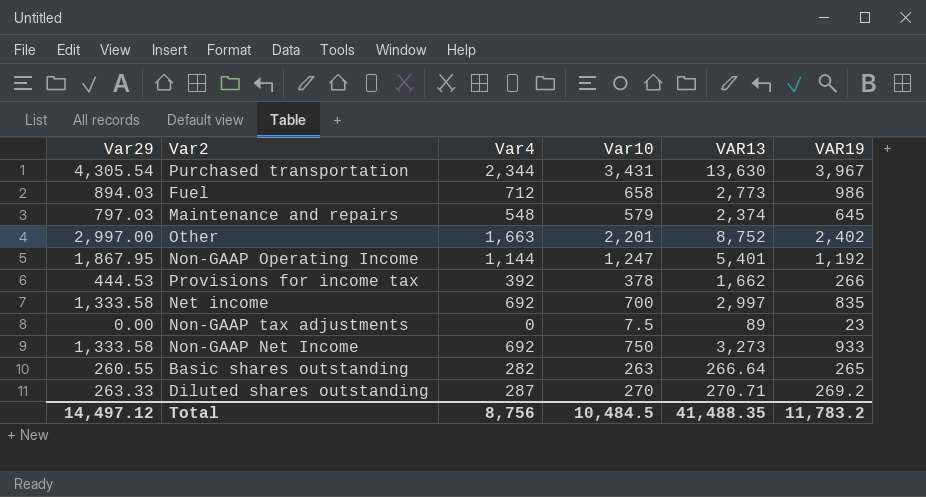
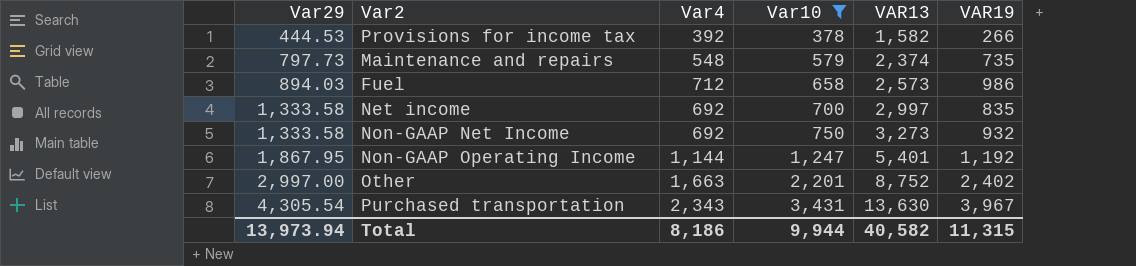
filter: none -> Var10 >= 378
row order: none -> Var29 ascending
Provisions for income tax | VAR13: 1,662 -> 1,582
Maintenance and repairs | Var29: 797.03 -> 797.73
Maintenance and repairs | VAR19: 645 -> 735
Fuel | VAR13: 2,773 -> 2,573
Non-GAAP Net Income | VAR19: 933 -> 932
Purchased transportation | Var4: 2,344 -> 2,343
Total | Var29: 14,497.12 -> 13,973.94
Total | Var4: 8,756 -> 8,186
Total | Var10: 10,484.5 -> 9,944
Total | VAR13: 41,488.35 -> 40,582
Total | VAR19: 11,783.2 -> 11,315

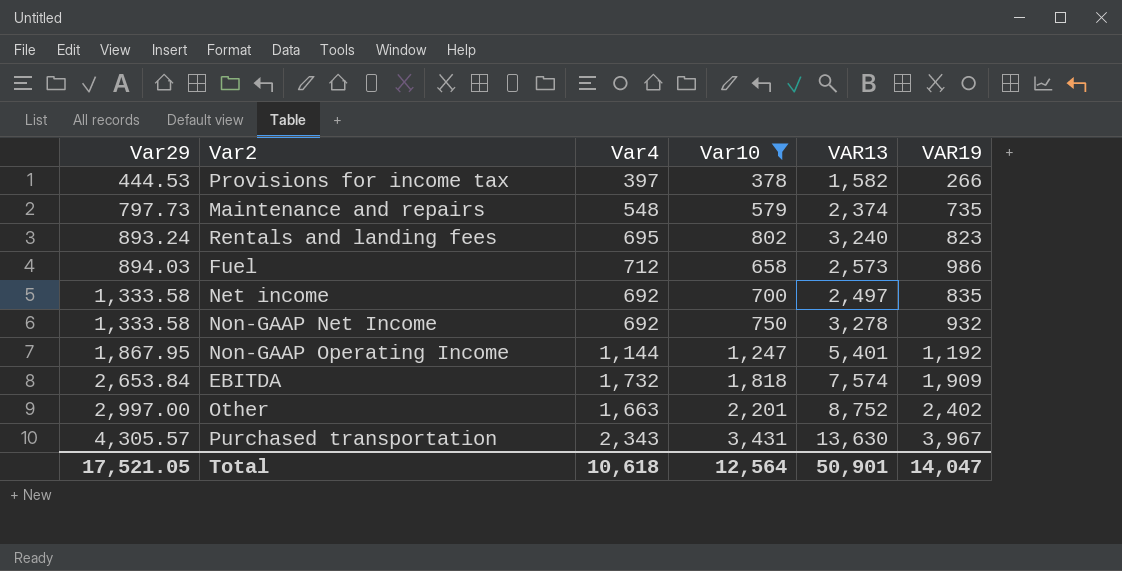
Provisions for income tax | Var4: 392 -> 397
row Rentals and landing fees: none -> 893.24 | 695 | 802 | 3,240 | 823
Net income | VAR13: 2,997 -> 2,497
Non-GAAP Net Income | VAR13: 3,273 -> 3,278
row EBITDA: none -> 2,653.84 | 1,732 | 1,818 | 7,574 | 1,909
Purchased transportation | Var29: 4,305.54 -> 4,305.57
Total | Var29: 13,973.94 -> 17,521.05
Total | Var4: 8,186 -> 10,618
Total | Var10: 9,944 -> 12,564
Total | VAR13: 40,582 -> 50,901
Total | VAR19: 11,315 -> 14,047

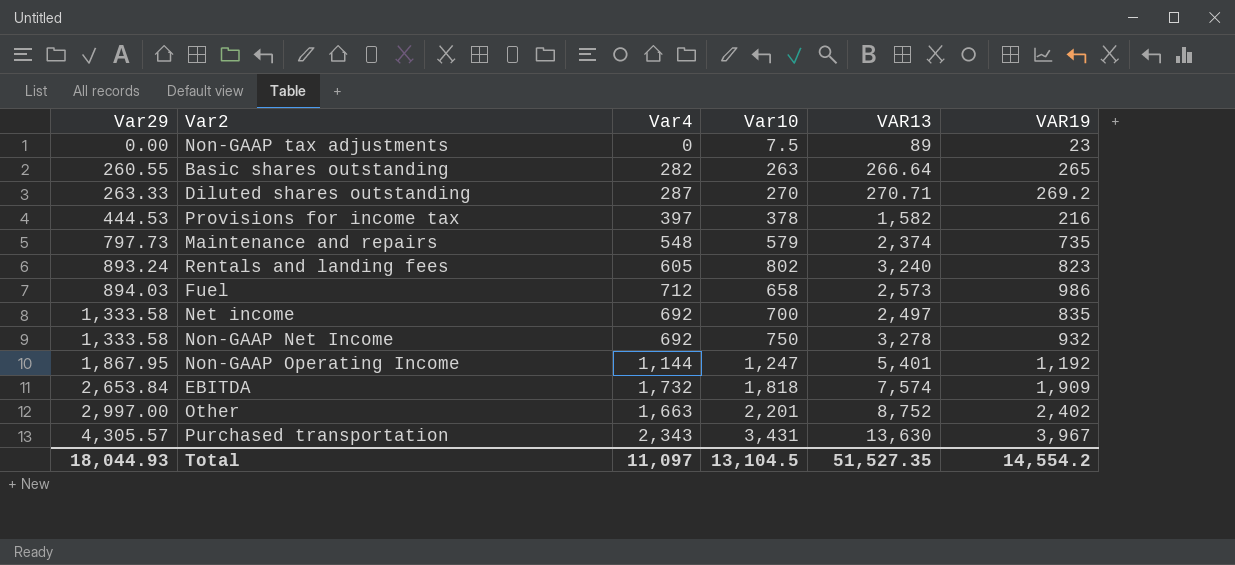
filter: Var10 >= 378 -> none
Provisions for income tax | VAR19: 266 -> 216
Rentals and landing fees | Var4: 695 -> 605
Total | Var29: 17,521.05 -> 18,044.93
Total | Var4: 10,618 -> 11,097
Total | Var10: 12,564 -> 13,104.5
Total | VAR13: 50,901 -> 51,527.35
Total | VAR19: 14,047 -> 14,554.2

